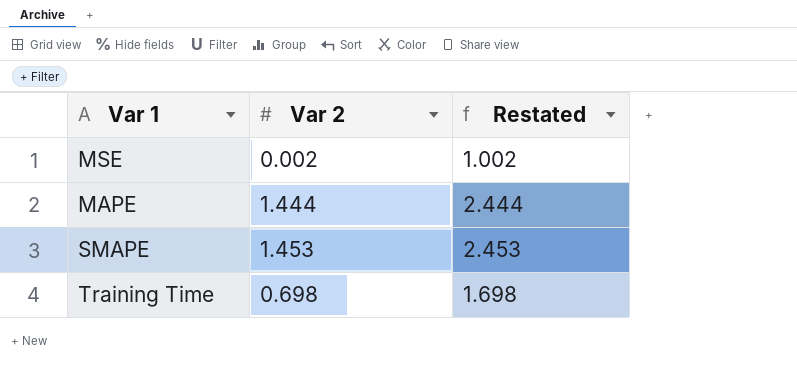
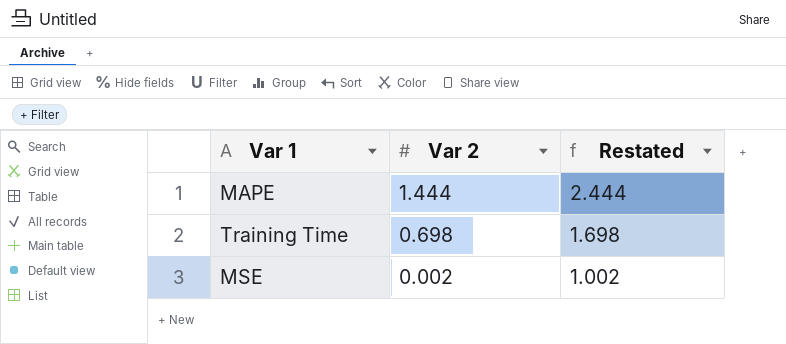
row order: none -> Var 2 descending
row SMAPE: 1.453 | 2.453 -> none

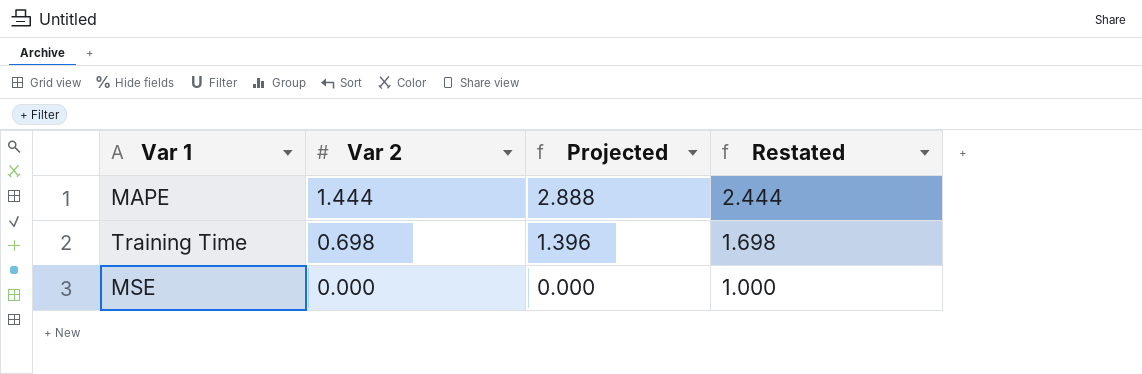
column Projected | formula: none -> [Var 2] * 2
MSE | Var 2: 0.002 -> 0.000
MSE | Restated: 1.002 -> 1.000

